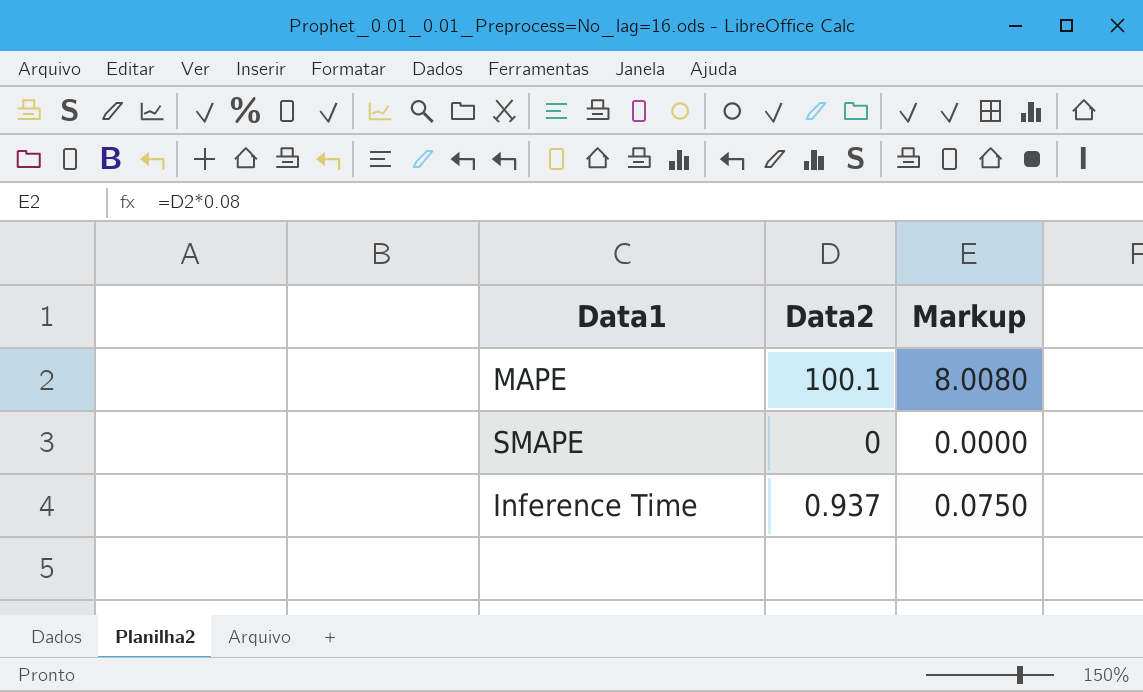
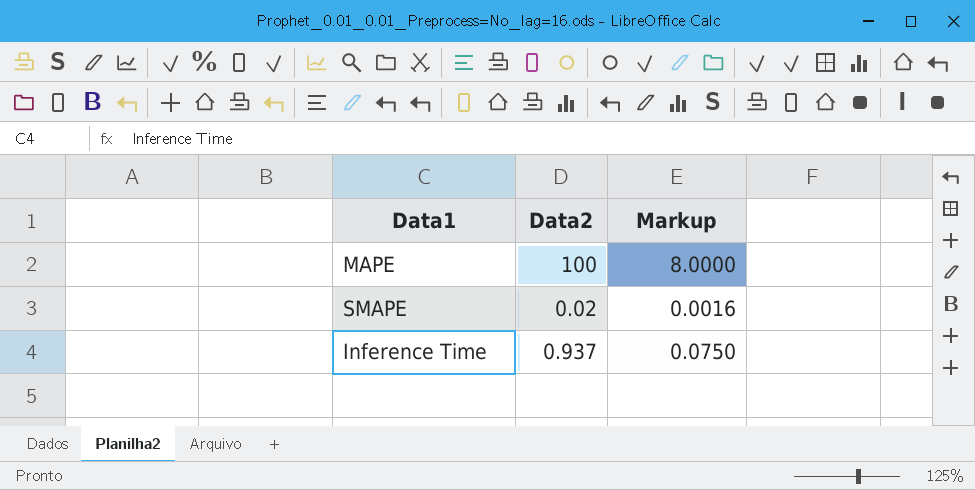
MAPE | Data2: 100.1 -> 100
MAPE | Markup: 8.0080 -> 8.0000
SMAPE | Data2: 0 -> 0.02
SMAPE | Markup: 0.0000 -> 0.0016

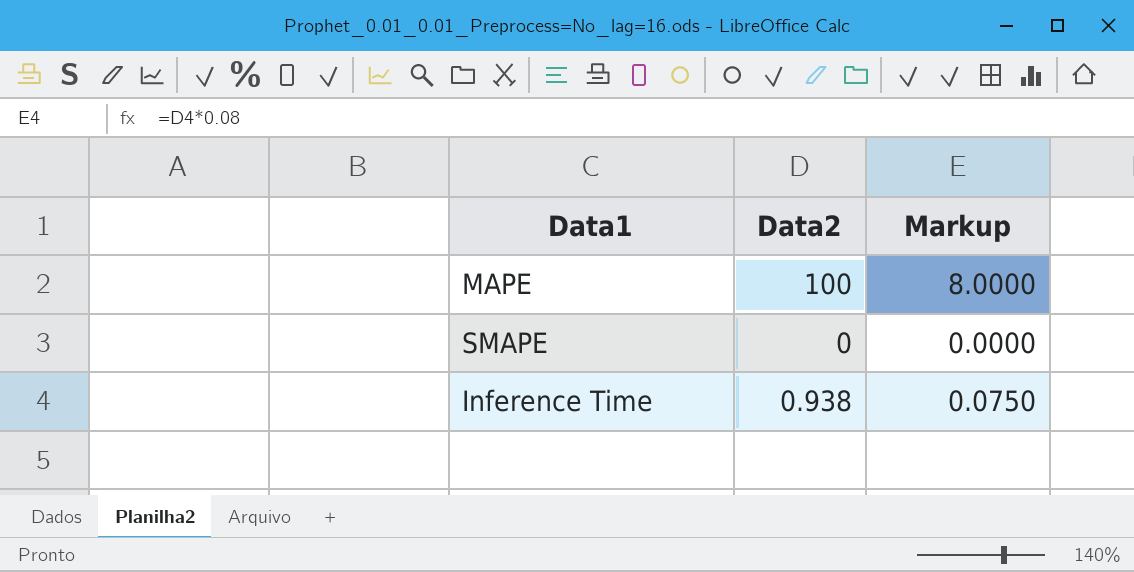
SMAPE | Data2: 0.02 -> 0
SMAPE | Markup: 0.0016 -> 0.0000
Inference Time | Data2: 0.937 -> 0.938

